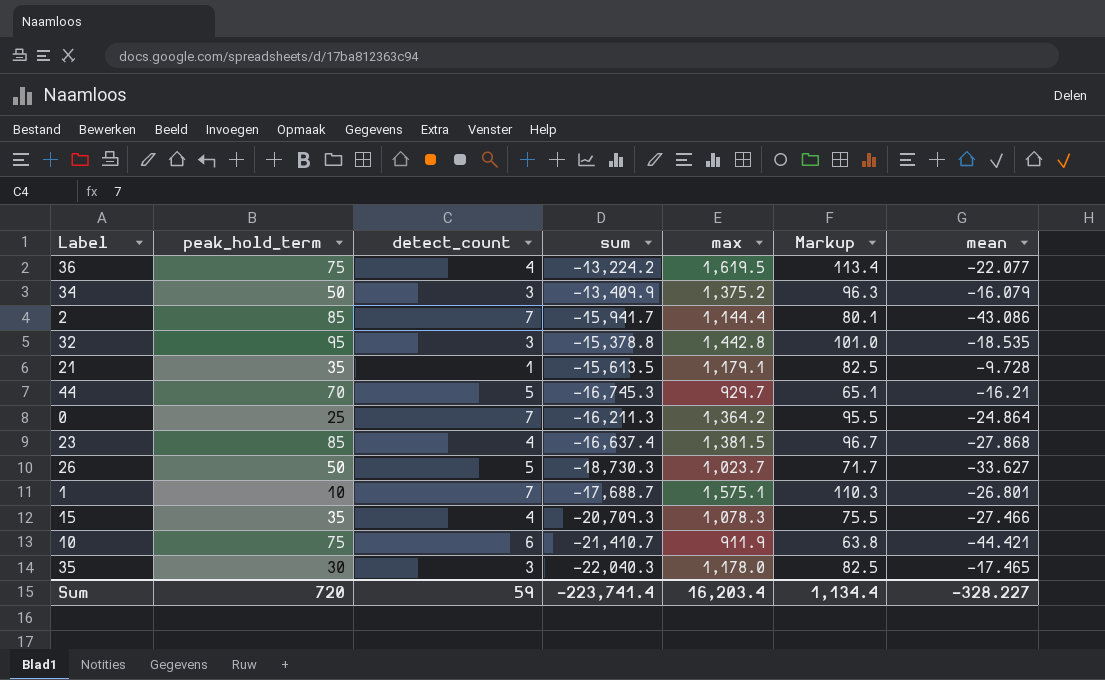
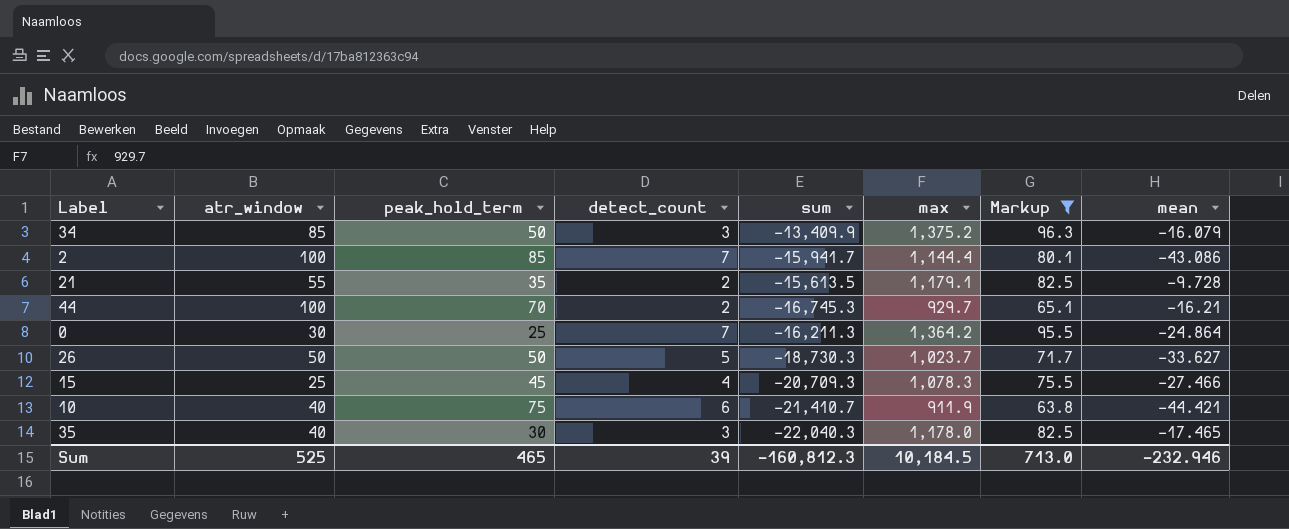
filter: none -> Markup <= 96.3
column atr_window | position: none -> 2
21 | detect_count: 1 -> 2
44 | detect_count: 5 -> 2
15 | peak_hold_term: 35 -> 45
Sum | peak_hold_term: 720 -> 465
Sum | detect_count: 59 -> 39
Sum | sum: -223,741.4 -> -160,812.3
Sum | max: 16,203.4 -> 10,184.5
Sum | Markup: 1,134.4 -> 713.0
Sum | mean: -328.227 -> -232.946

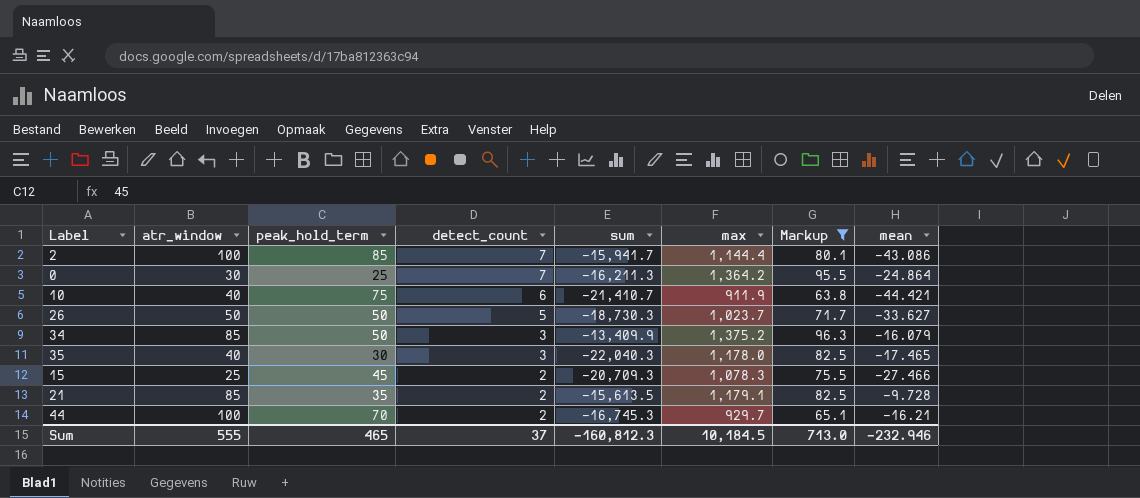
row order: none -> detect_count descending
15 | detect_count: 4 -> 2
21 | atr_window: 55 -> 85
Sum | atr_window: 525 -> 555
Sum | detect_count: 39 -> 37

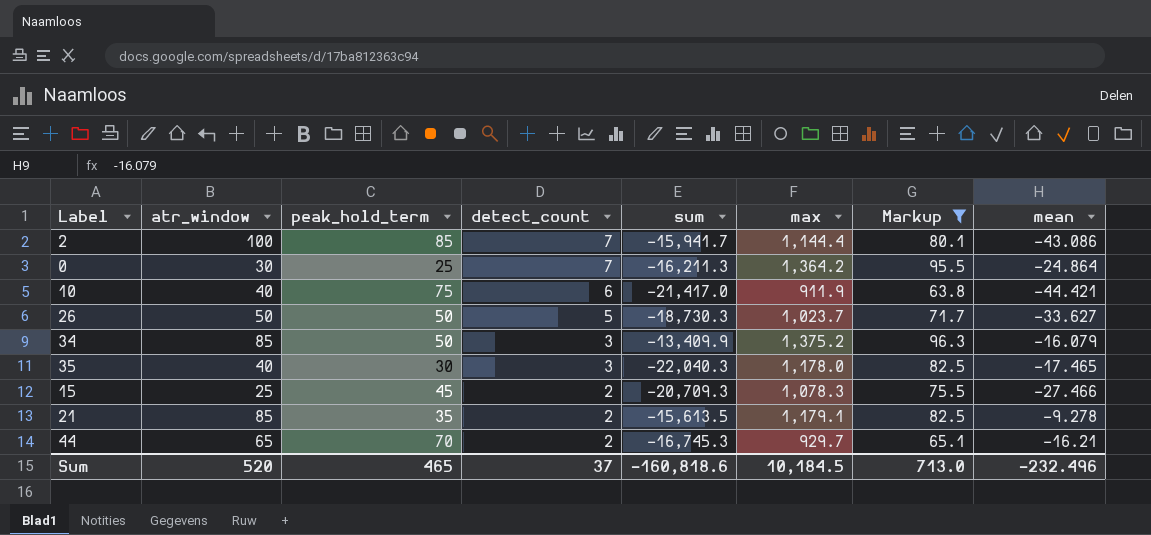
10 | sum: -21,410.7 -> -21,417.0
21 | mean: -9.728 -> -9.278
44 | atr_window: 100 -> 65
Sum | atr_window: 555 -> 520
Sum | sum: -160,812.3 -> -160,818.6
Sum | mean: -232.946 -> -232.496

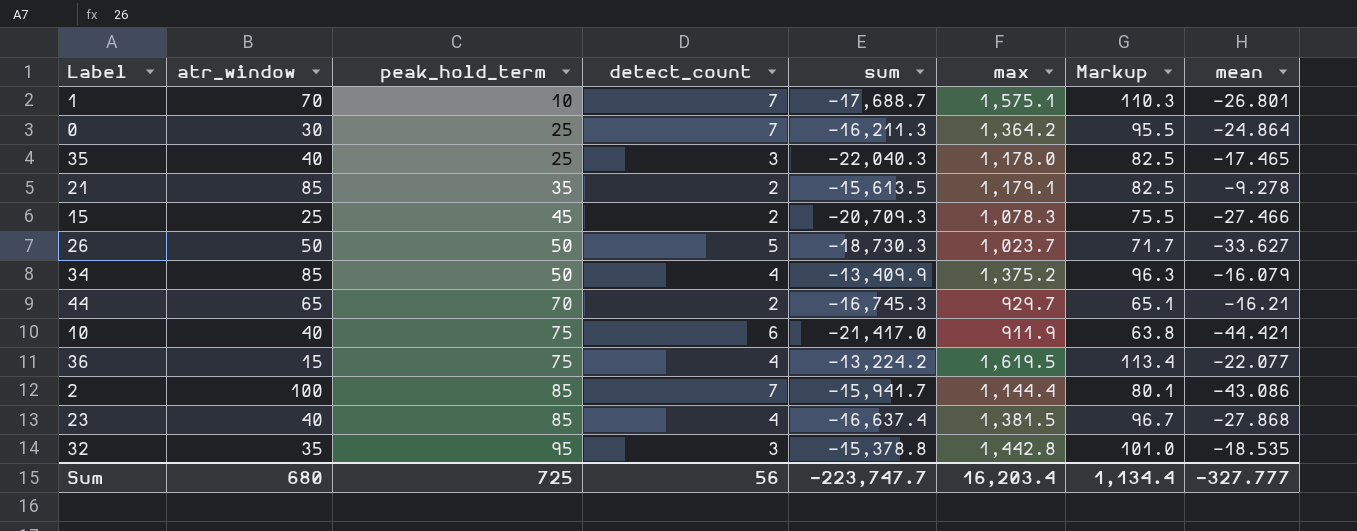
filter: Markup <= 96.3 -> none
row order: detect_count descending -> peak_hold_term ascending
35 | peak_hold_term: 30 -> 25
34 | detect_count: 3 -> 4
Sum | atr_window: 520 -> 680
Sum | peak_hold_term: 465 -> 725
Sum | detect_count: 37 -> 56
Sum | sum: -160,818.6 -> -223,747.7
Sum | max: 10,184.5 -> 16,203.4
Sum | Markup: 713.0 -> 1,134.4
Sum | mean: -232.496 -> -327.777

